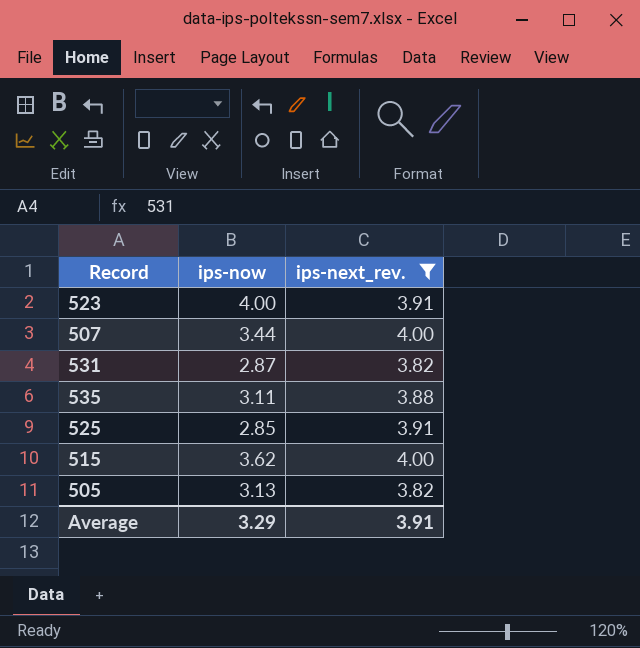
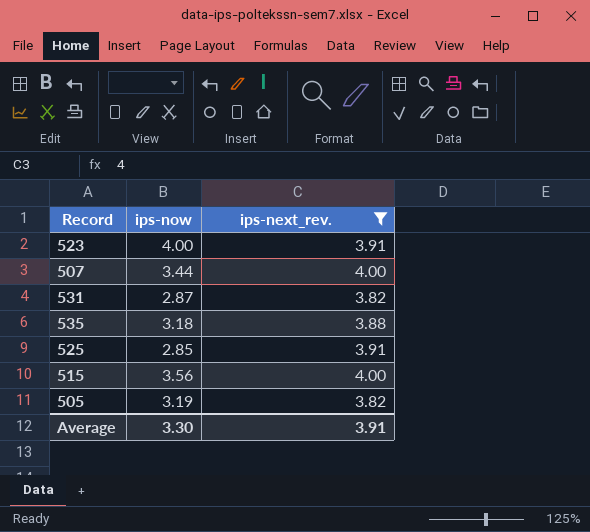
535 | ips-now: 3.11 -> 3.18
515 | ips-now: 3.62 -> 3.56
505 | ips-now: 3.13 -> 3.19
Average | ips-now: 3.29 -> 3.30

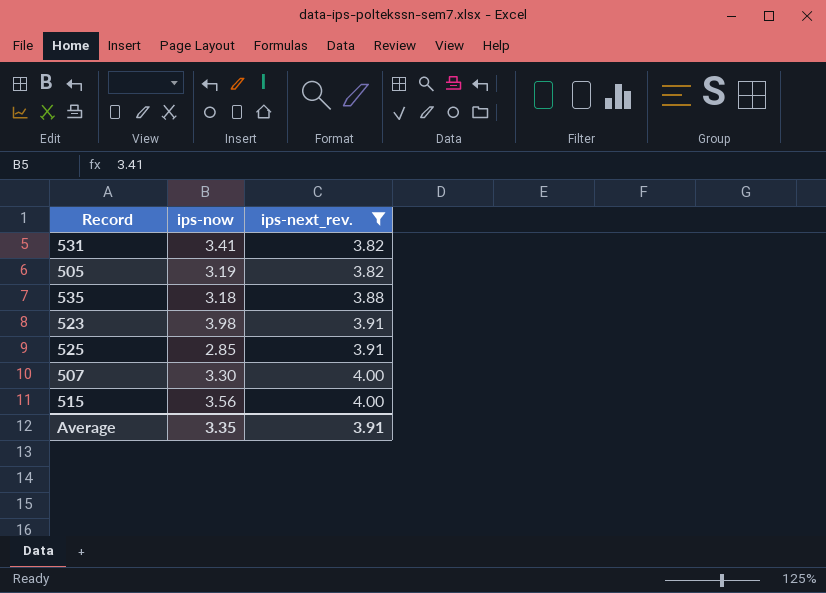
row order: none -> ips-next_rev. ascending
531 | ips-now: 2.87 -> 3.41
523 | ips-now: 4.00 -> 3.98
507 | ips-now: 3.44 -> 3.30
Average | ips-now: 3.30 -> 3.35

